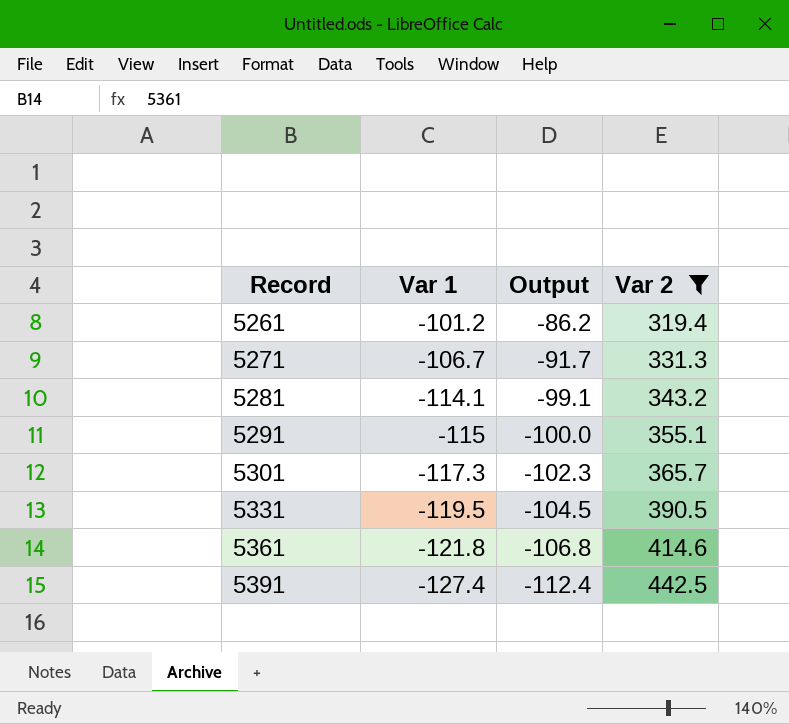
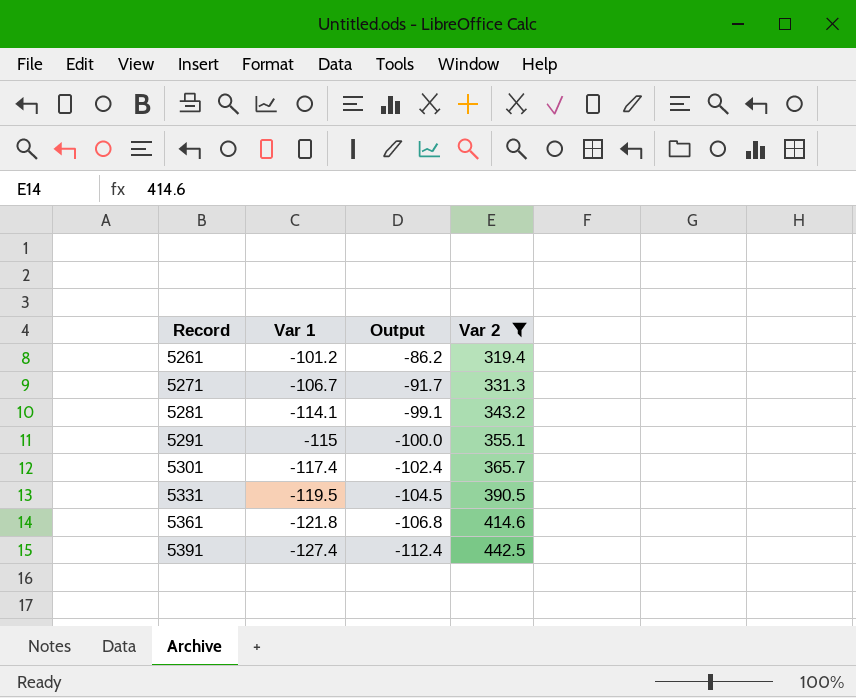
5301 | Var 1: -117.3 -> -117.4
5301 | Output: -102.3 -> -102.4

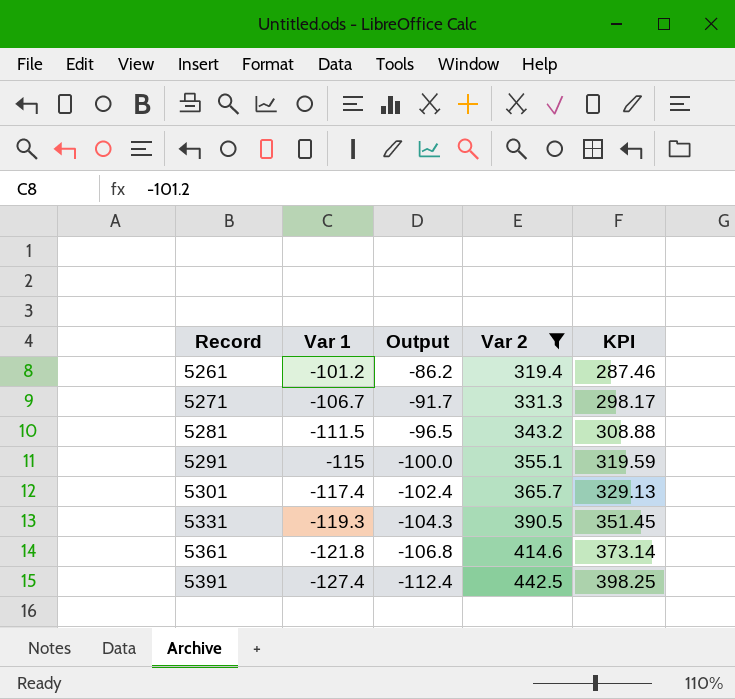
column KPI | formula: none -> [Var 2] * 0.9
5281 | Var 1: -114.1 -> -111.5
5281 | Output: -99.1 -> -96.5
5331 | Var 1: -119.5 -> -119.3
5331 | Output: -104.5 -> -104.3

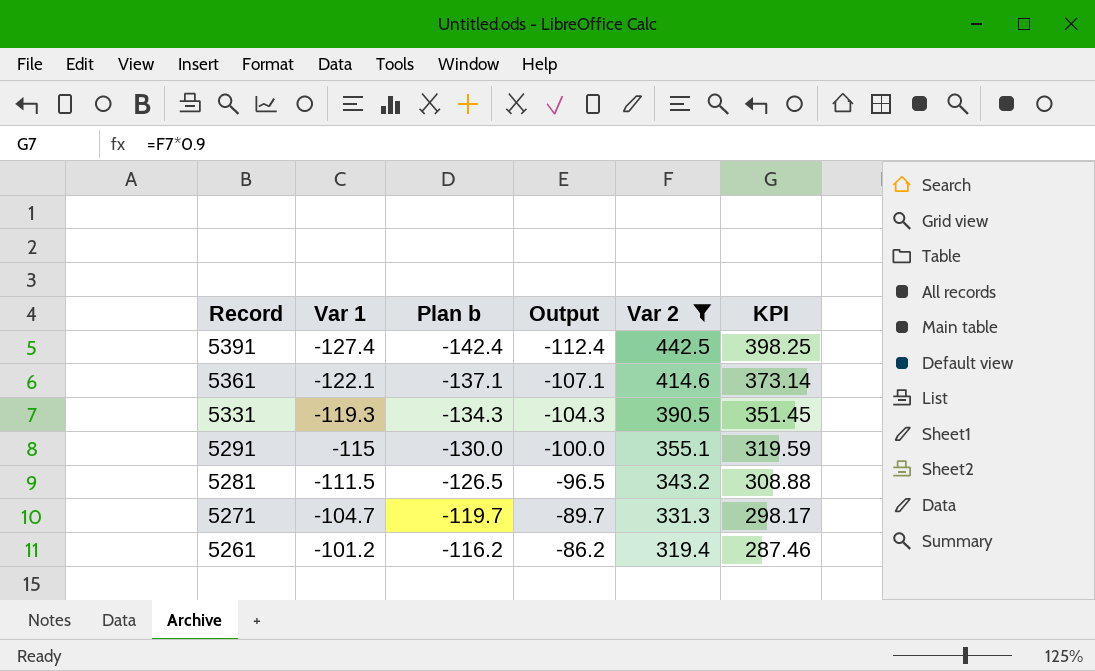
row order: Record ascending -> Record descending
column Plan b | formula: none -> [Var 1] - 15
row 5301: -117.4 | -102.4 | 365.7 | 329.13 -> none
5361 | Var 1: -121.8 -> -122.1
5361 | Output: -106.8 -> -107.1
5271 | Var 1: -106.7 -> -104.7
5271 | Output: -91.7 -> -89.7

